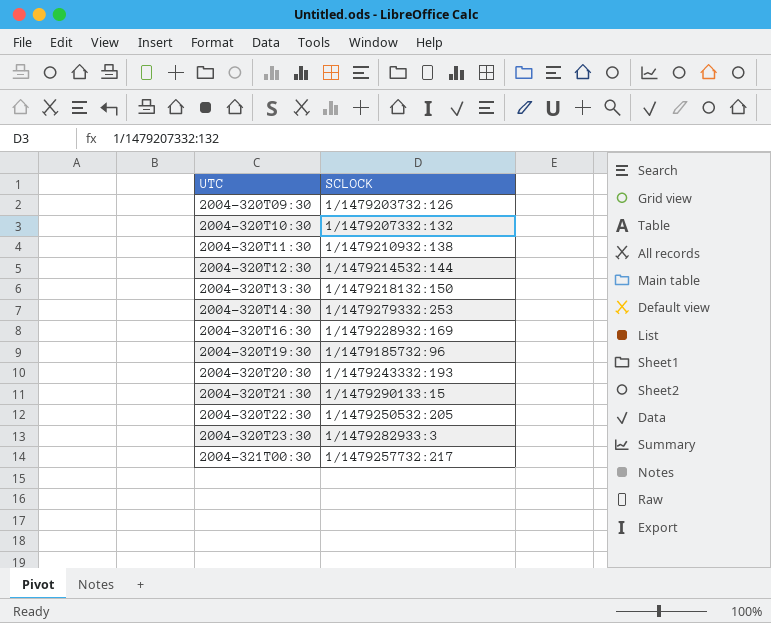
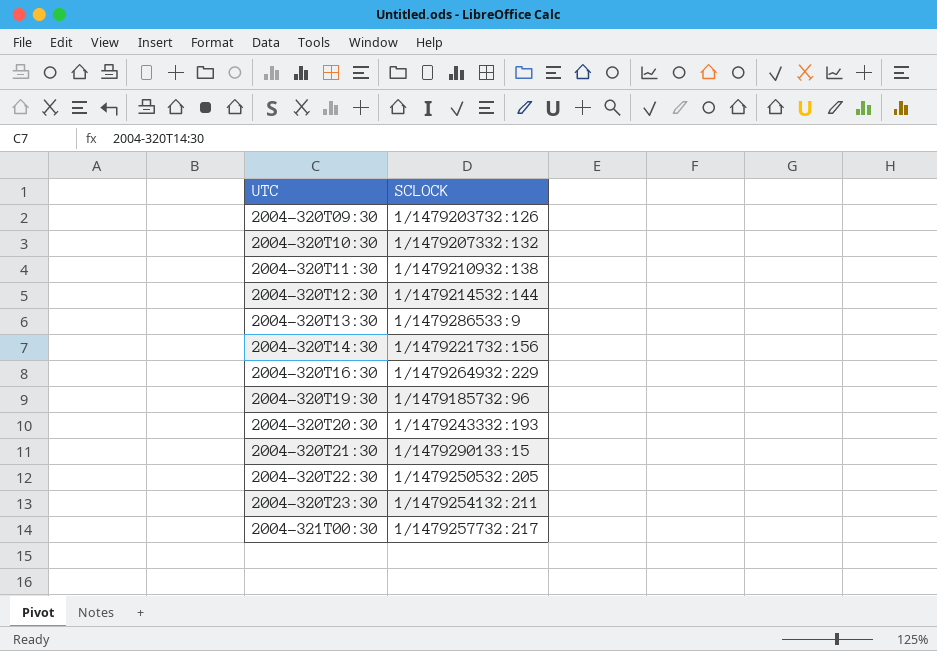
2004-320T13:30 | SCLOCK: 1/1479218132:150 -> 1/1479286533:9
2004-320T14:30 | SCLOCK: 1/1479279332:253 -> 1/1479221732:156
2004-320T16:30 | SCLOCK: 1/1479228932:169 -> 1/1479264932:229
2004-320T23:30 | SCLOCK: 1/1479282933:3 -> 1/1479254132:211

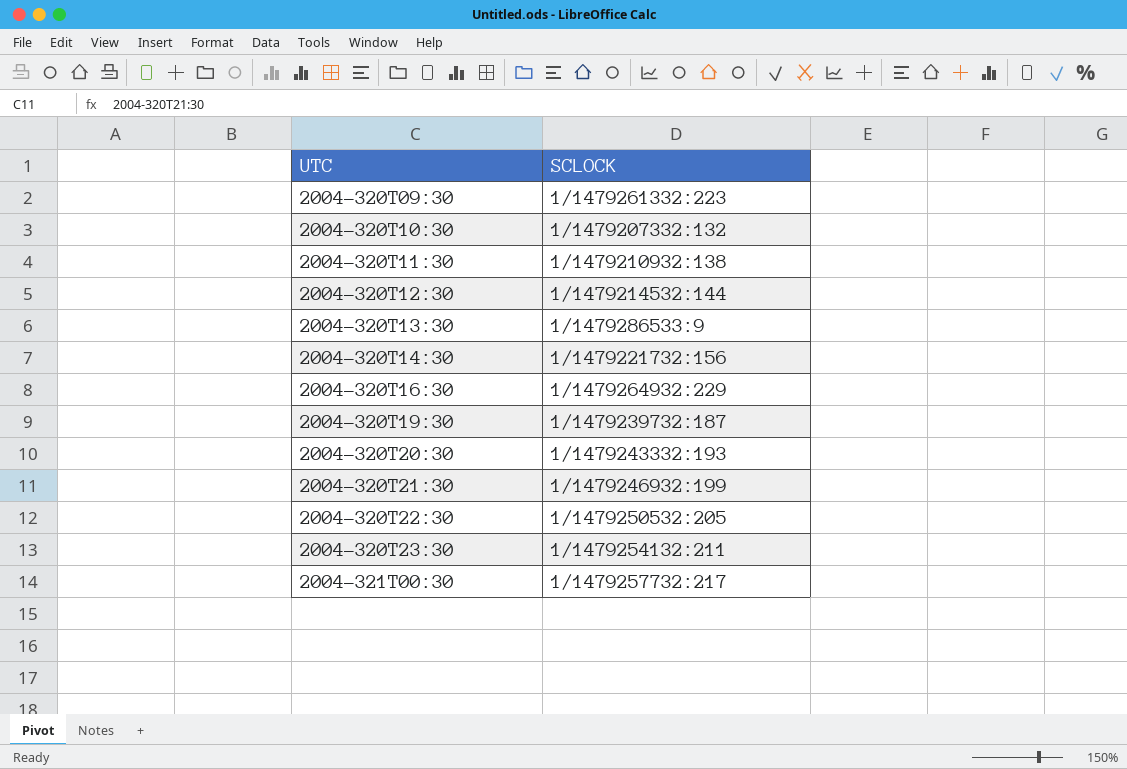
2004-320T09:30 | SCLOCK: 1/1479203732:126 -> 1/1479261332:223
2004-320T19:30 | SCLOCK: 1/1479185732:96 -> 1/1479239732:187
2004-320T21:30 | SCLOCK: 1/1479290133:15 -> 1/1479246932:199

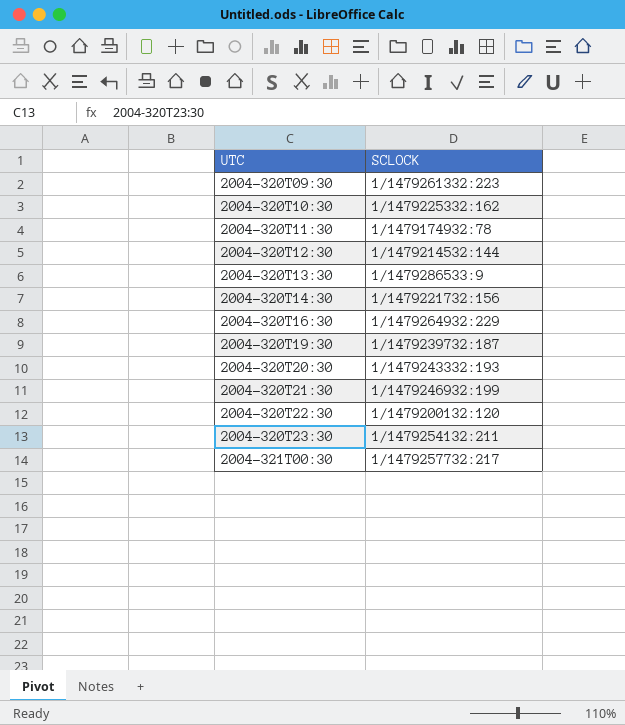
2004-320T10:30 | SCLOCK: 1/1479207332:132 -> 1/1479225332:162
2004-320T11:30 | SCLOCK: 1/1479210932:138 -> 1/1479174932:78
2004-320T22:30 | SCLOCK: 1/1479250532:205 -> 1/1479200132:120

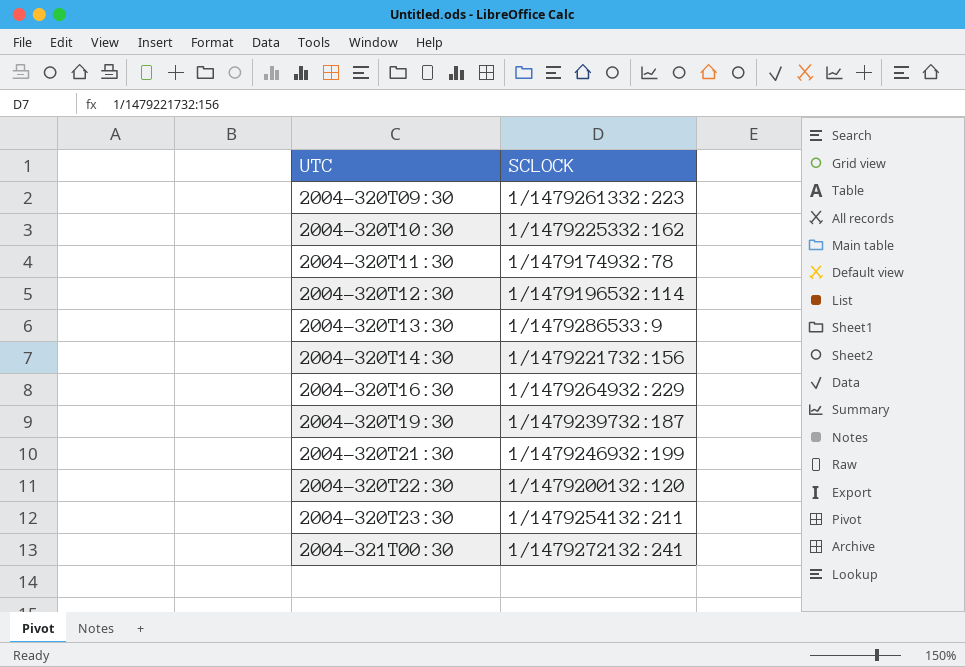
row 2004-320T20:30: 1/1479243332:193 -> none
2004-320T12:30 | SCLOCK: 1/1479214532:144 -> 1/1479196532:114
2004-321T00:30 | SCLOCK: 1/1479257732:217 -> 1/1479272132:241

